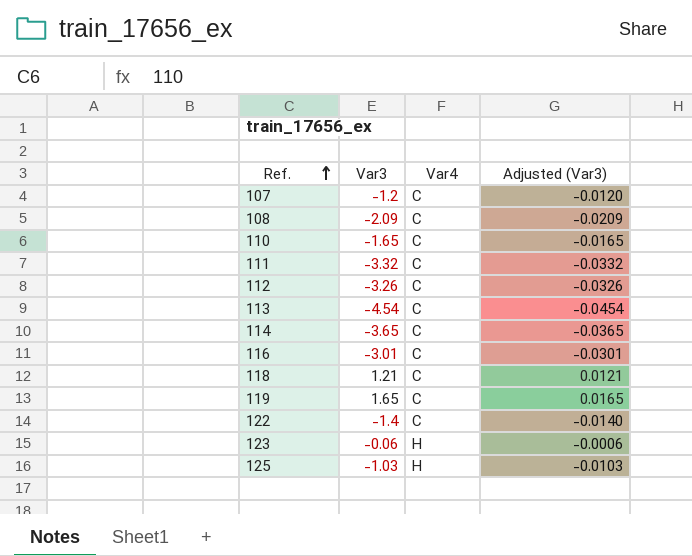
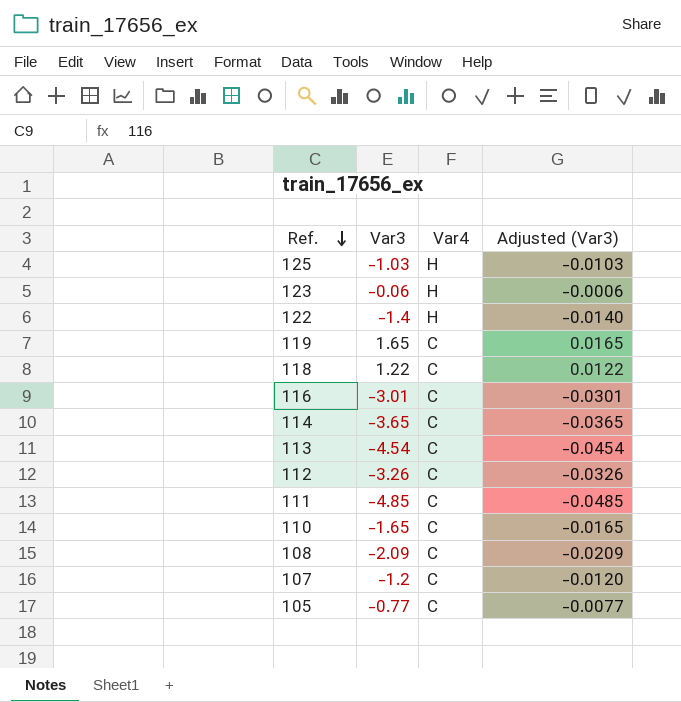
row order: Ref. ascending -> Ref. descending
122 | Var4: C -> H
118 | Var3: 1.21 -> 1.22
118 | Adjusted (Var3): 0.0121 -> 0.0122
111 | Var3: -3.32 -> -4.85
111 | Adjusted (Var3): -0.0332 -> -0.0485
row 105: none -> -0.77 | C | -0.0077

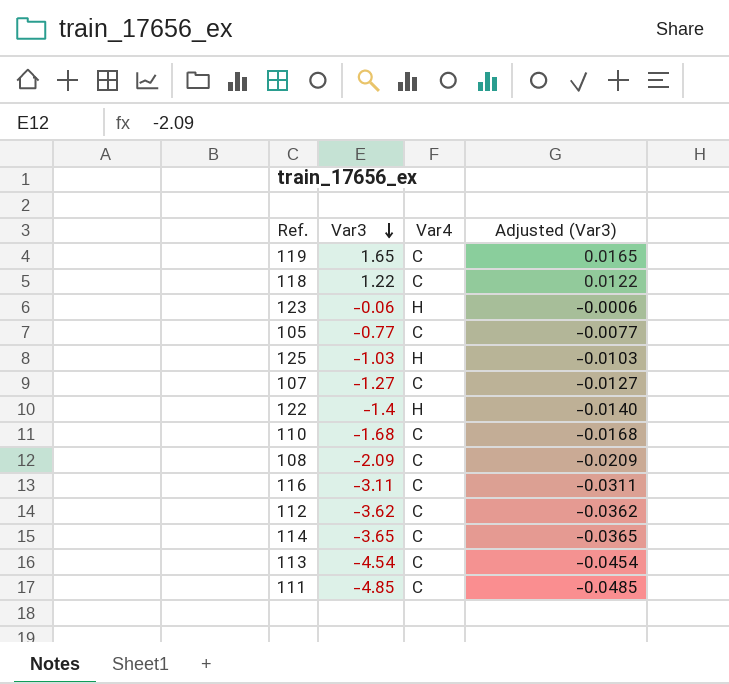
row order: Ref. descending -> Var3 descending
107 | Var3: -1.2 -> -1.27
107 | Adjusted (Var3): -0.0120 -> -0.0127
110 | Var3: -1.65 -> -1.68
110 | Adjusted (Var3): -0.0165 -> -0.0168
116 | Var3: -3.01 -> -3.11
116 | Adjusted (Var3): -0.0301 -> -0.0311
112 | Var3: -3.26 -> -3.62
112 | Adjusted (Var3): -0.0326 -> -0.0362

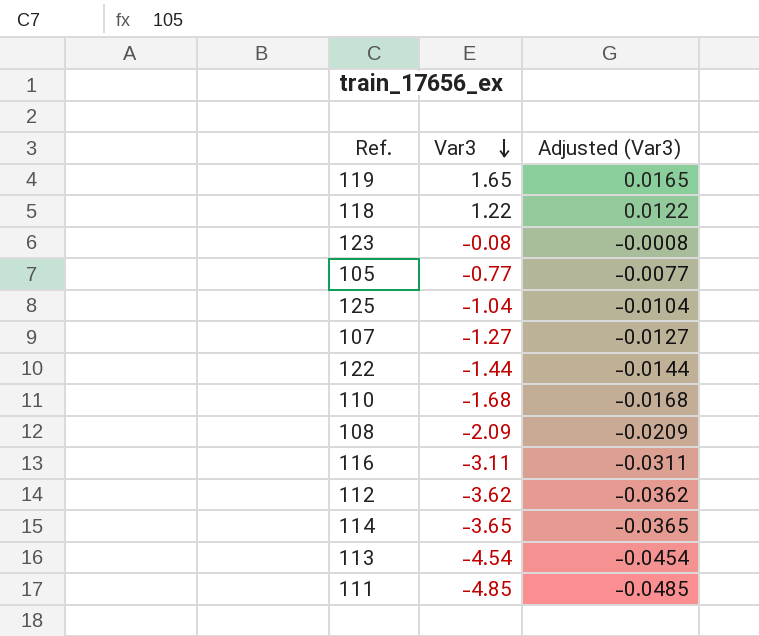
column Var4 | position: 3 -> none
123 | Var3: -0.06 -> -0.08
123 | Adjusted (Var3): -0.0006 -> -0.0008
125 | Var3: -1.03 -> -1.04
125 | Adjusted (Var3): -0.0103 -> -0.0104
122 | Var3: -1.4 -> -1.44
122 | Adjusted (Var3): -0.0140 -> -0.0144

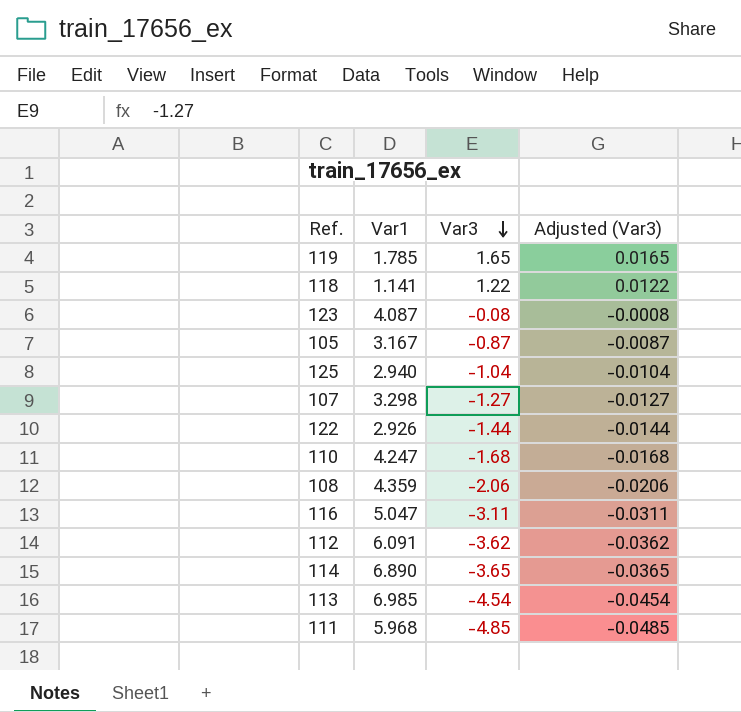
column Var1 | position: none -> 2
105 | Var3: -0.77 -> -0.87
105 | Adjusted (Var3): -0.0077 -> -0.0087
108 | Var3: -2.09 -> -2.06
108 | Adjusted (Var3): -0.0209 -> -0.0206

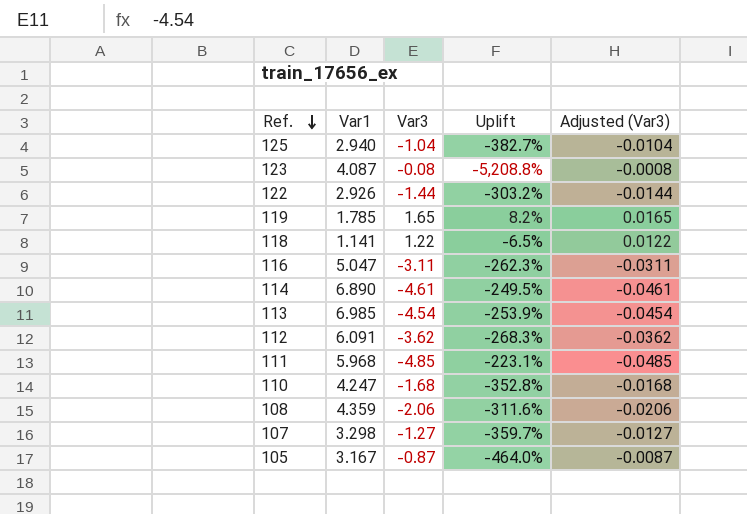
row order: Var3 descending -> Ref. descending
column Uplift | formula: none -> ([Var1] - [Var3]) / [Var3]
114 | Var3: -3.65 -> -4.61
114 | Adjusted (Var3): -0.0365 -> -0.0461

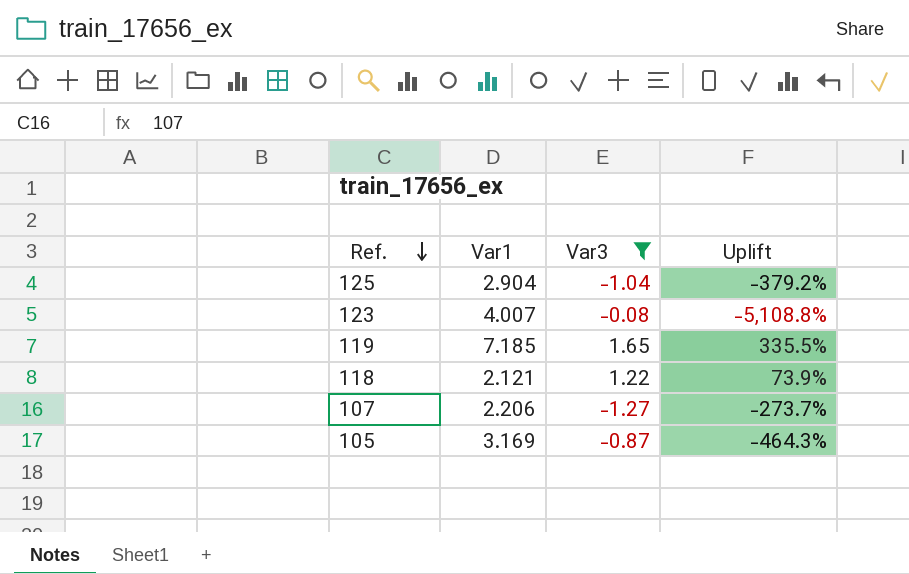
filter: none -> Var3 >= -1.27
column Adjusted (Var3) | formula: [Var3] * 0.01 -> none
125 | Var1: 2.940 -> 2.904
125 | Uplift: -382.7% -> -379.2%
123 | Var1: 4.087 -> 4.007
123 | Uplift: -5,208.8% -> -5,108.8%
119 | Var1: 1.785 -> 7.185
119 | Uplift: 8.2% -> 335.5%
118 | Var1: 1.141 -> 2.121
118 | Uplift: -6.5% -> 73.9%
107 | Var1: 3.298 -> 2.206
107 | Uplift: -359.7% -> -273.7%
105 | Var1: 3.167 -> 3.169
105 | Uplift: -464.0% -> -464.3%

